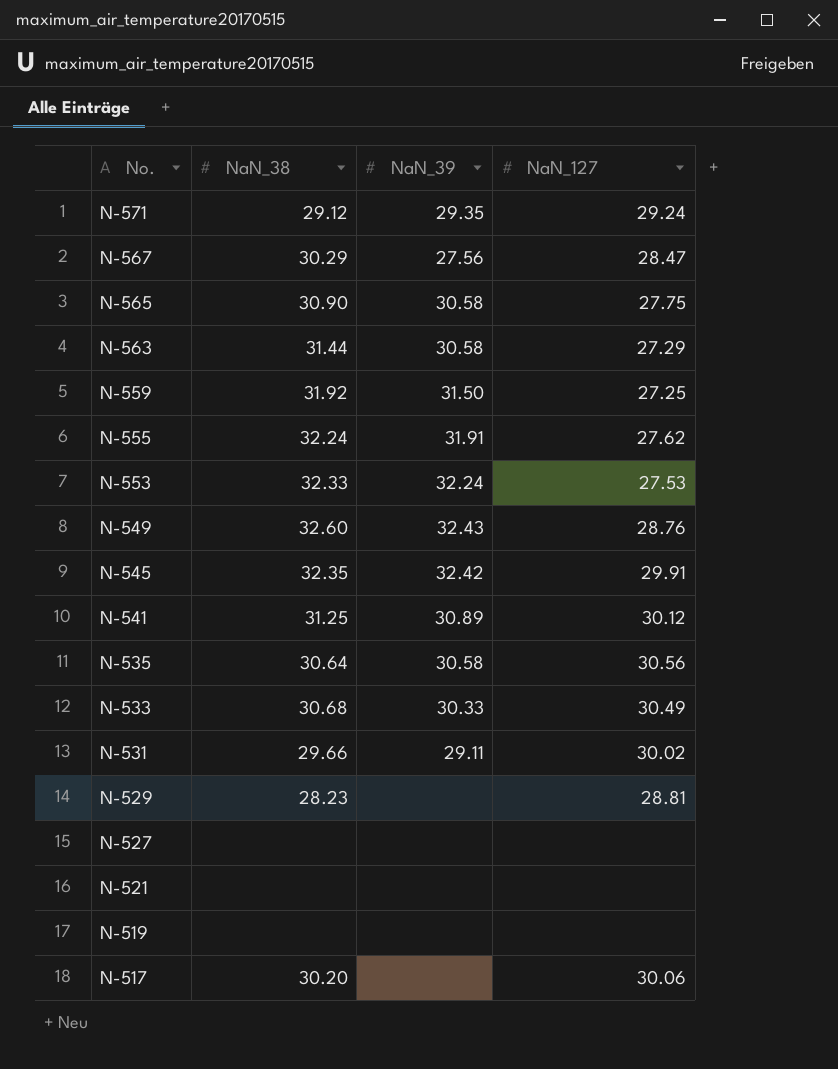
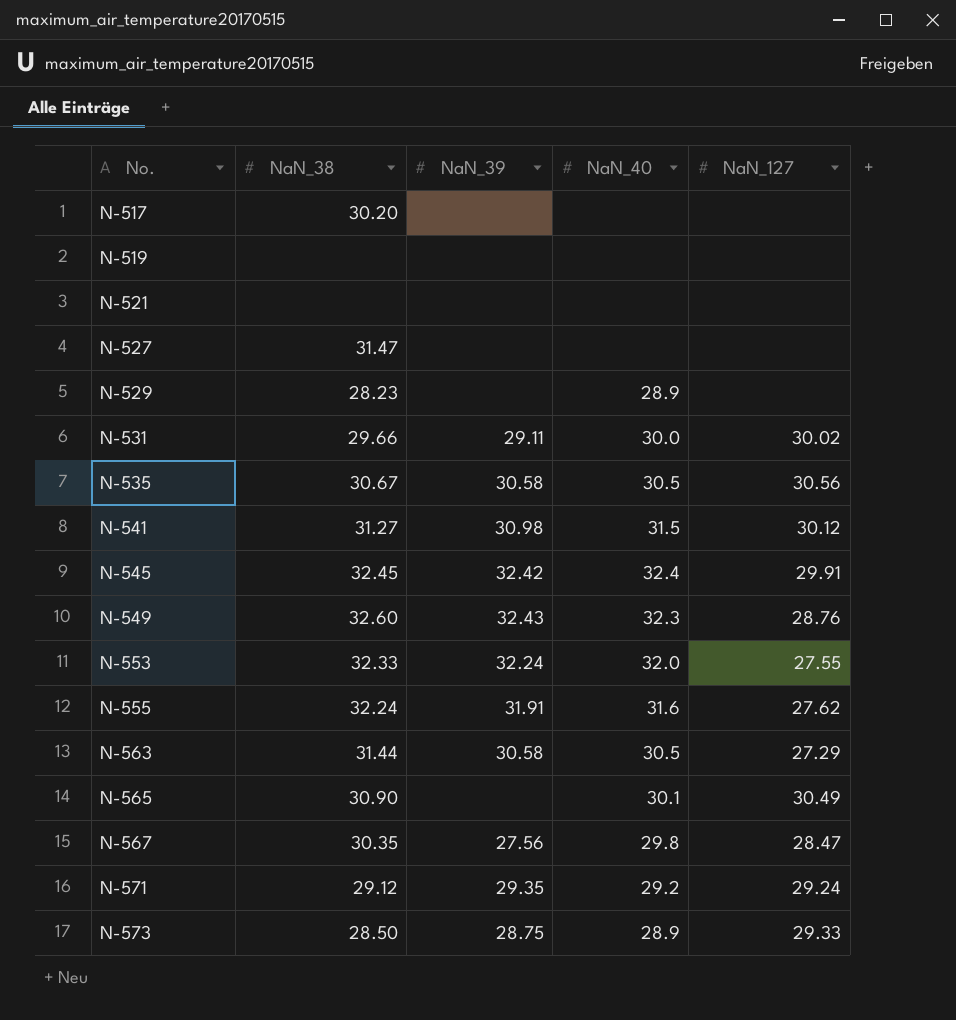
row order: No. descending -> No. ascending
column NaN_40 | position: none -> 4
row N-559: 31.92 | 31.50 | 27.25 -> none
row N-533: 30.68 | 30.33 | 30.49 -> none
N-517 | NaN_127: 30.06 -> none
N-527 | NaN_38: none -> 31.47
N-529 | NaN_127: 28.81 -> none
N-535 | NaN_38: 30.64 -> 30.67
N-541 | NaN_38: 31.25 -> 31.27
N-541 | NaN_39: 30.89 -> 30.98
N-545 | NaN_38: 32.35 -> 32.45
N-553 | NaN_127: 27.53 -> 27.55
N-565 | NaN_39: 30.58 -> none
N-565 | NaN_127: 27.75 -> 30.49
N-567 | NaN_38: 30.29 -> 30.35
row N-573: none -> 28.50 | 28.75 | 28.9 | 29.33

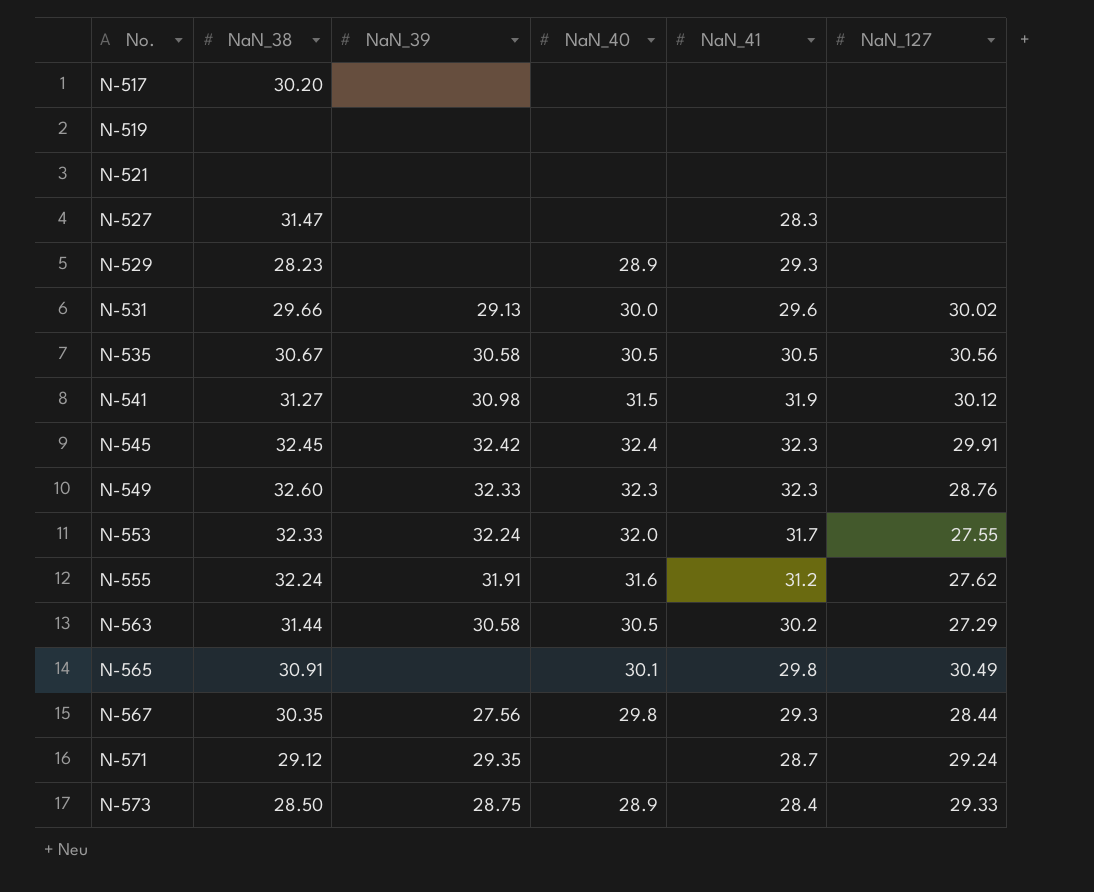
column NaN_41 | position: none -> 5
N-531 | NaN_39: 29.11 -> 29.13
N-549 | NaN_39: 32.43 -> 32.33
N-565 | NaN_38: 30.90 -> 30.91
N-567 | NaN_127: 28.47 -> 28.44
N-571 | NaN_40: 29.2 -> none

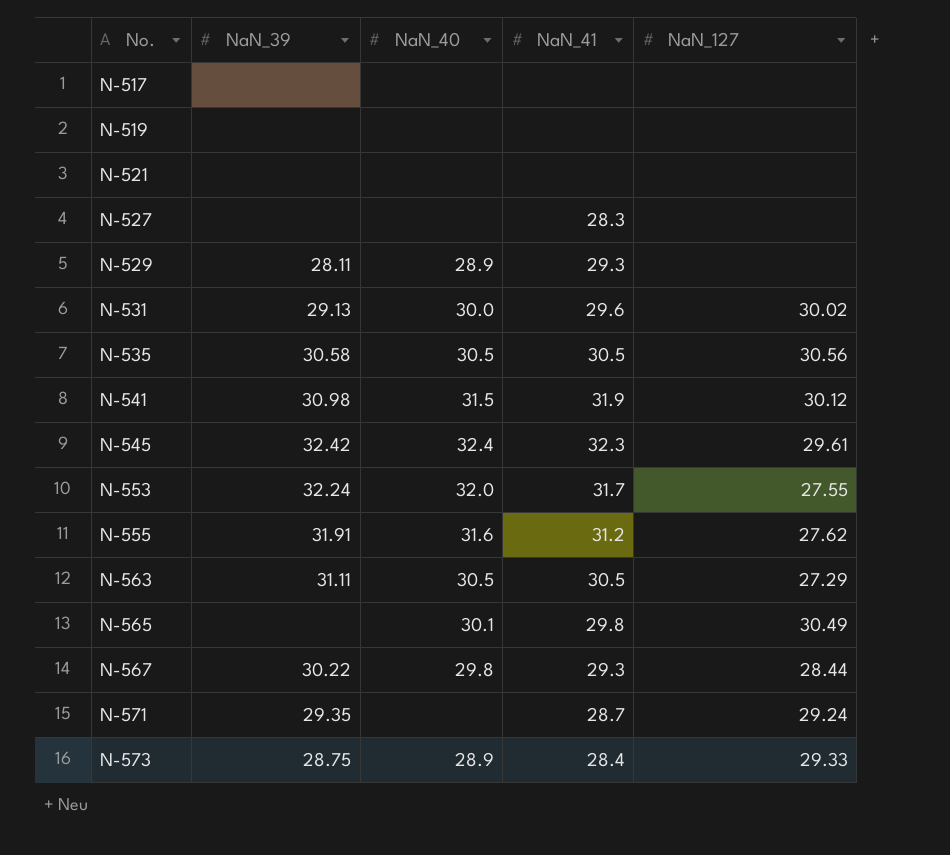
column NaN_38 | position: 2 -> none
row N-549: 32.60 | 32.33 | 32.3 | 32.3 | 28.76 -> none
N-529 | NaN_39: none -> 28.11
N-545 | NaN_127: 29.91 -> 29.61
N-563 | NaN_39: 30.58 -> 31.11
N-563 | NaN_41: 30.2 -> 30.5
N-567 | NaN_39: 27.56 -> 30.22

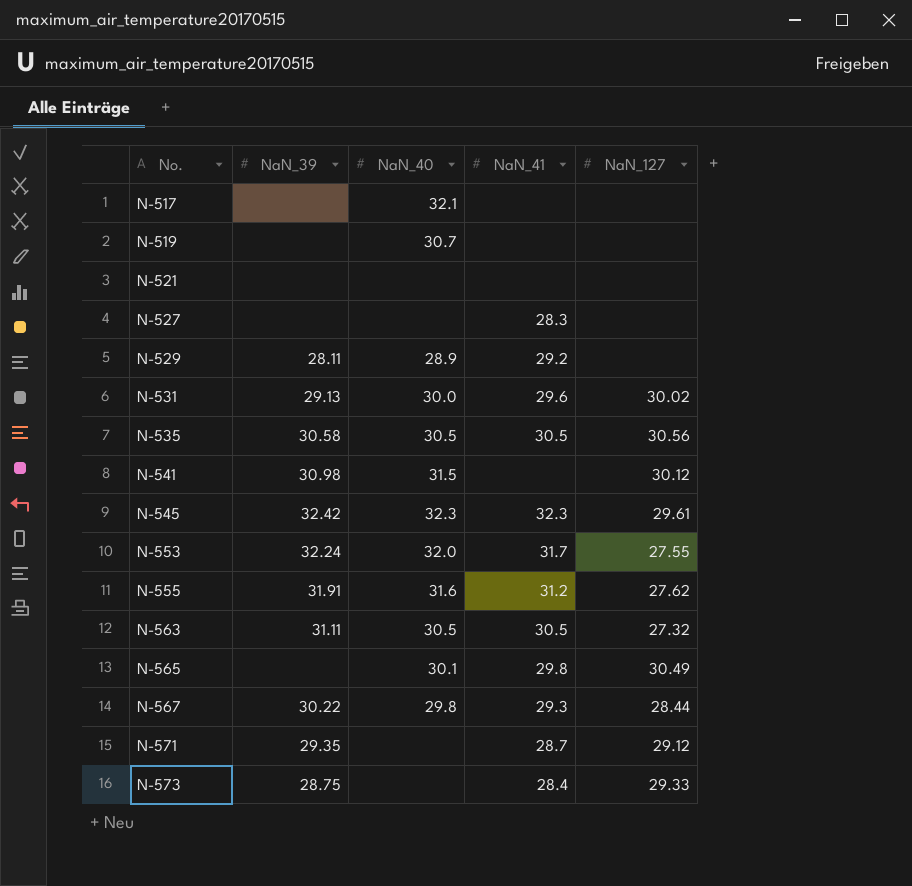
N-517 | NaN_40: none -> 32.1
N-519 | NaN_40: none -> 30.7
N-529 | NaN_41: 29.3 -> 29.2
N-541 | NaN_41: 31.9 -> none
N-545 | NaN_40: 32.4 -> 32.3
N-563 | NaN_127: 27.29 -> 27.32
N-571 | NaN_127: 29.24 -> 29.12
N-573 | NaN_40: 28.9 -> none

